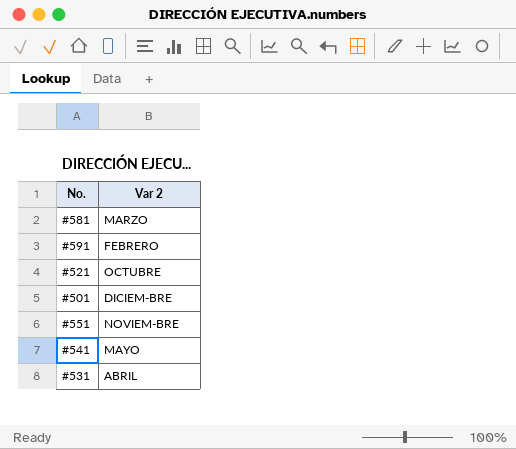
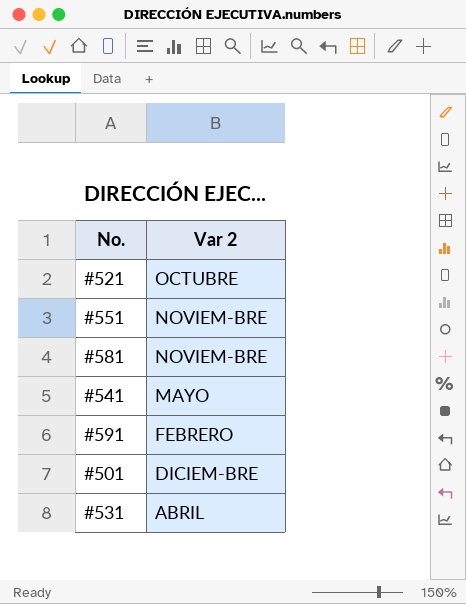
row order: none -> Var 2 descending
#581 | Var 2: MARZO -> NOVIEM-BRE

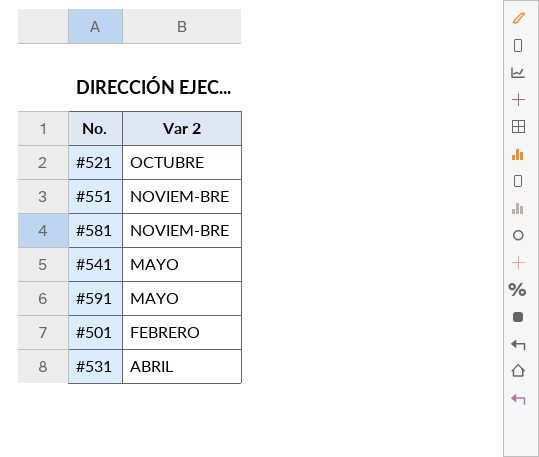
#591 | Var 2: FEBRERO -> MAYO
#501 | Var 2: DICIEM-BRE -> FEBRERO

